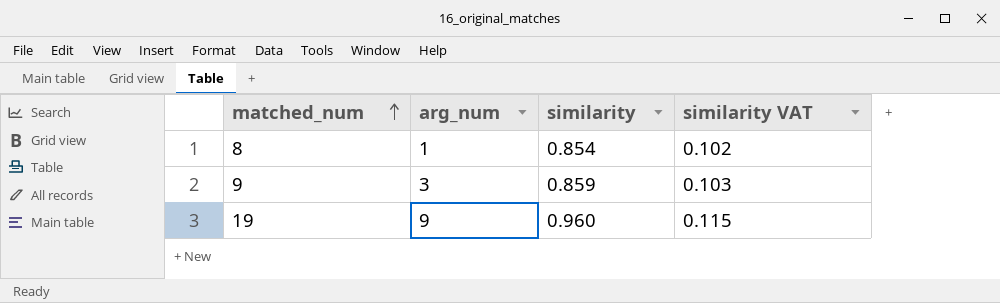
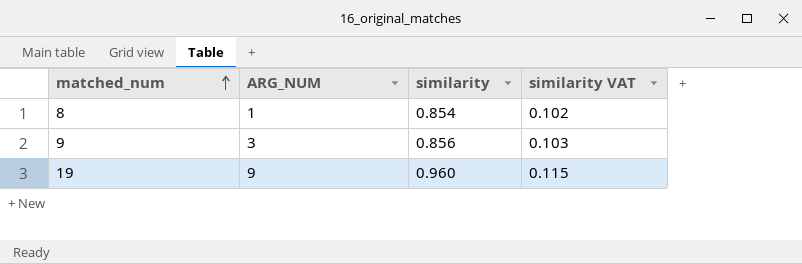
column name: arg_num -> ARG_NUM
9 | similarity: 0.859 -> 0.856

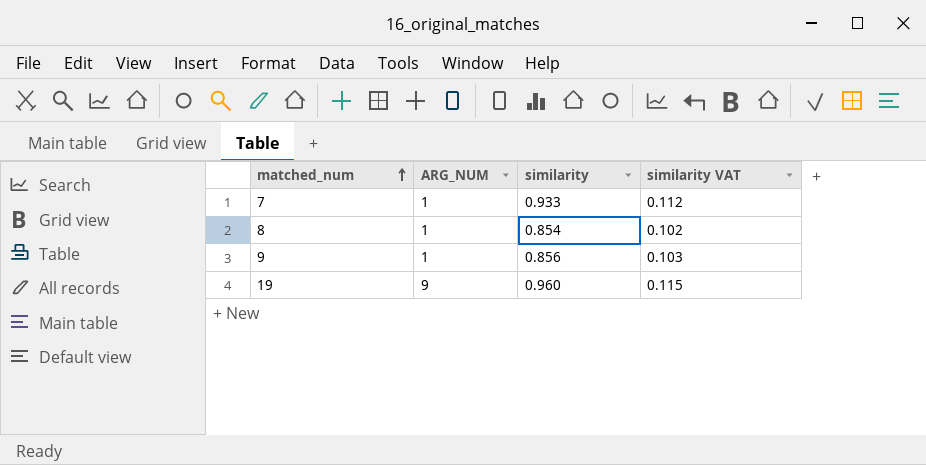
row 7: none -> 1 | 0.933 | 0.112
9 | ARG_NUM: 3 -> 1

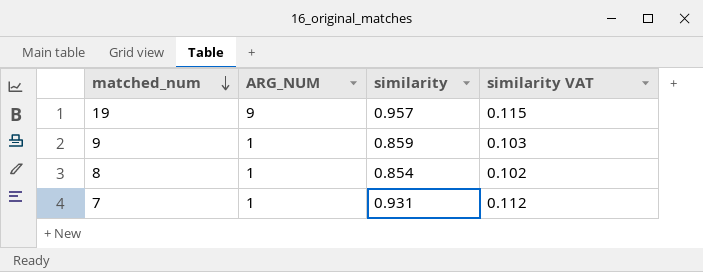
row order: matched_num ascending -> matched_num descending
19 | similarity: 0.960 -> 0.957
9 | similarity: 0.856 -> 0.859
7 | similarity: 0.933 -> 0.931

